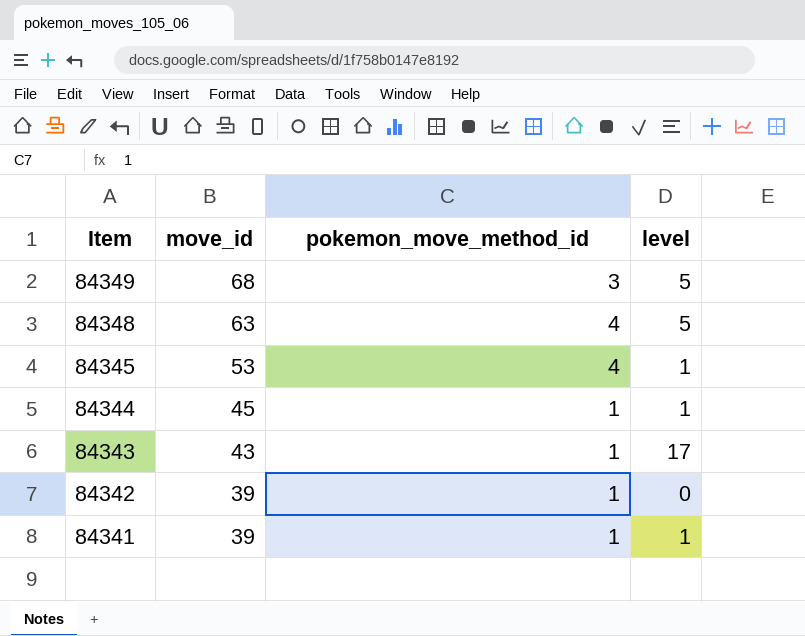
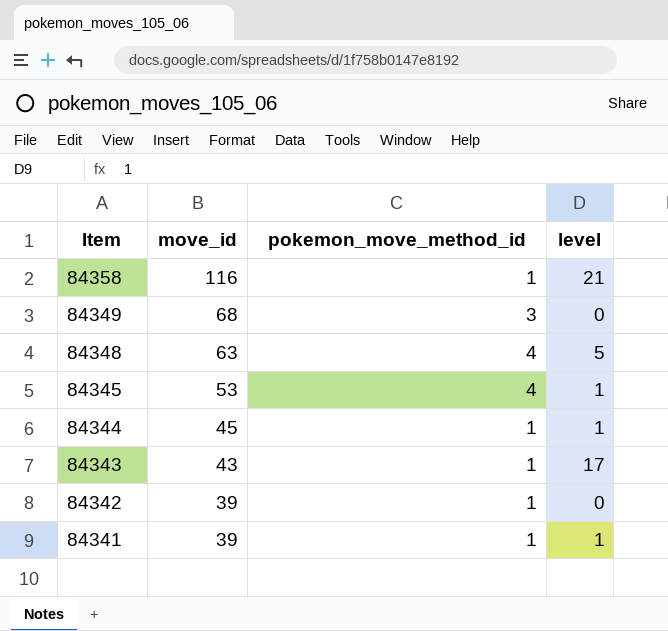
row 84358: none -> 116 | 1 | 21
84349 | level: 5 -> 0

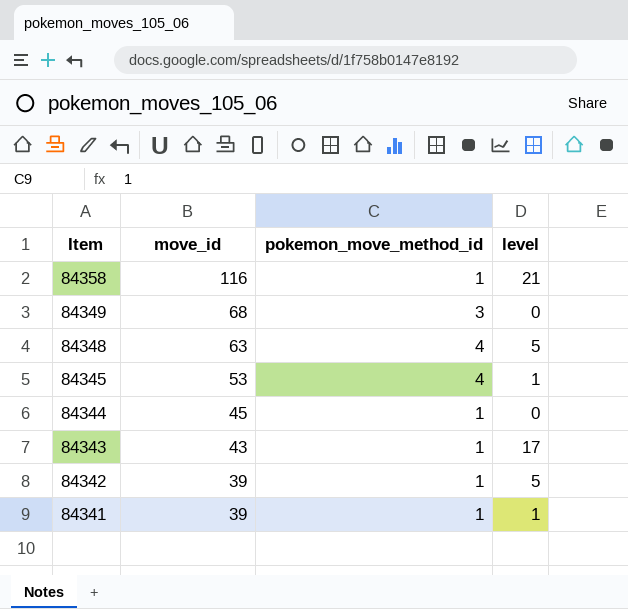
84344 | level: 1 -> 0
84342 | level: 0 -> 5

